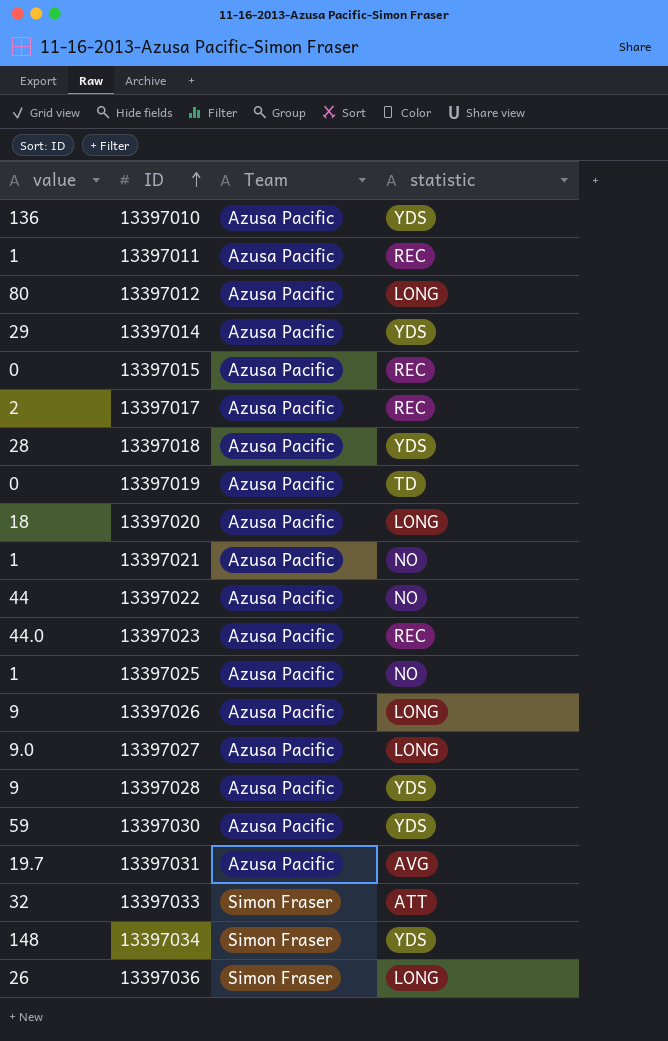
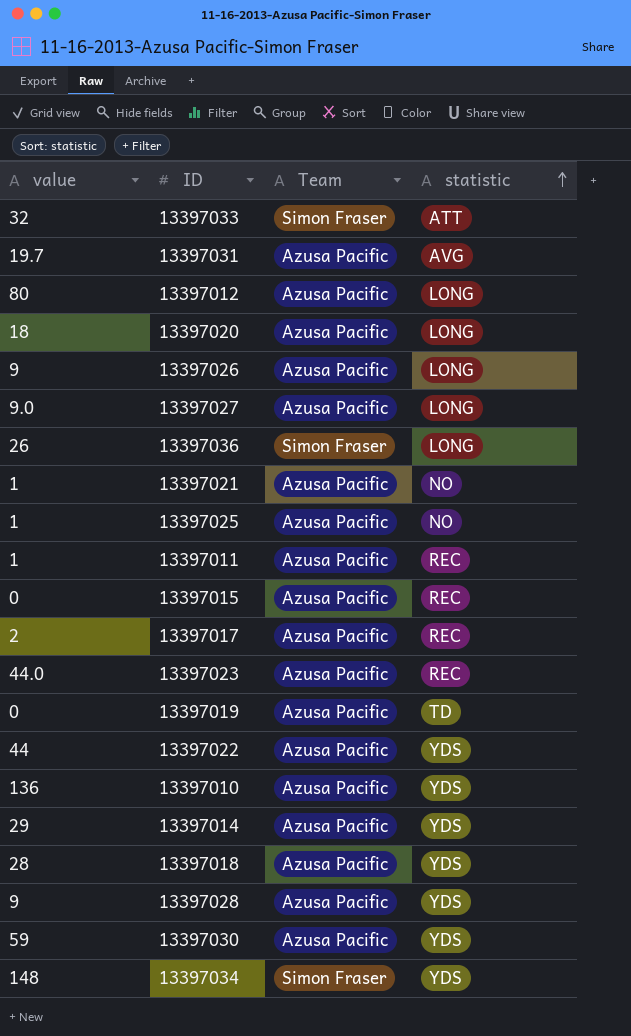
row order: ID ascending -> statistic ascending
13397022 | statistic: NO -> YDS

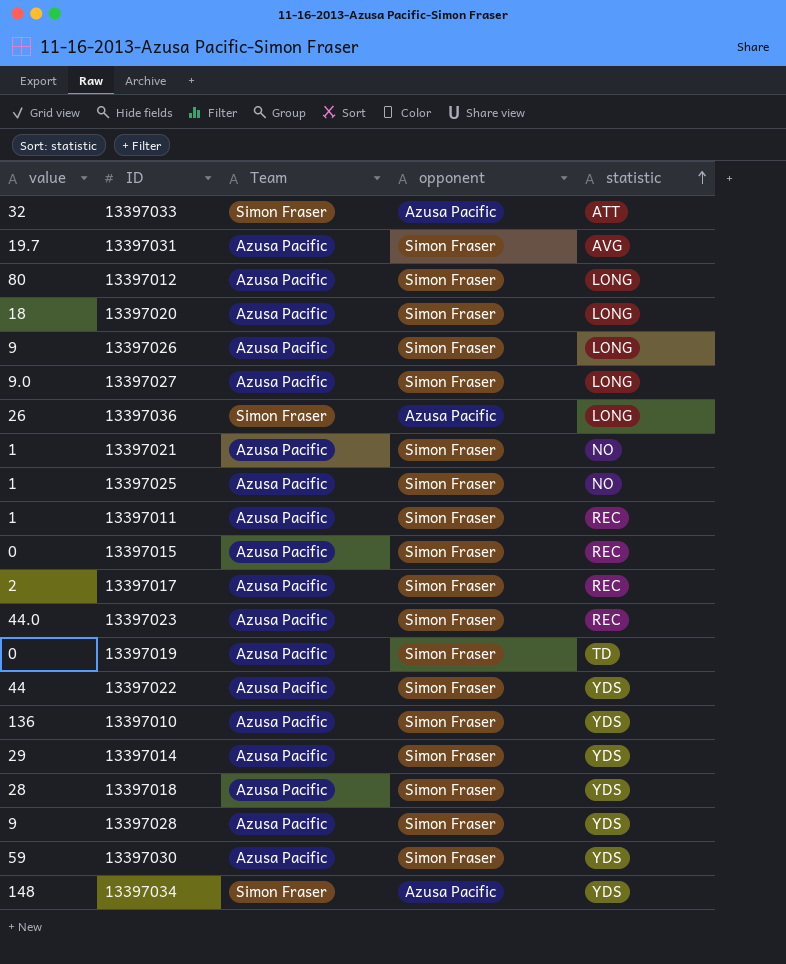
column opponent | position: none -> 4

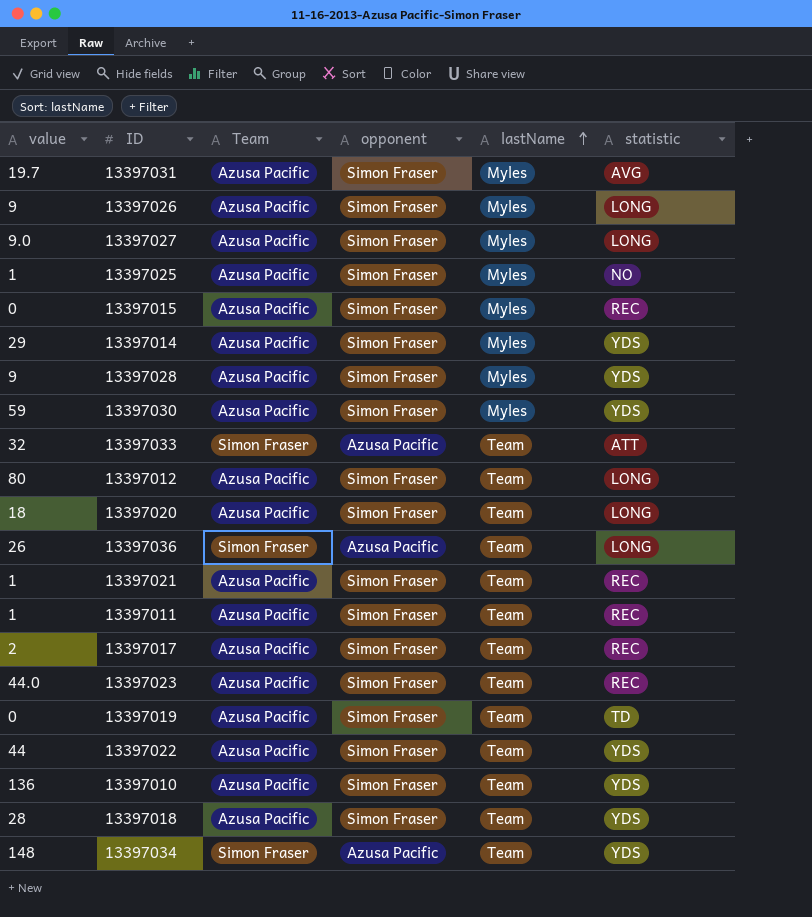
row order: statistic ascending -> lastName ascending
column lastName | position: none -> 5
13397021 | statistic: NO -> REC

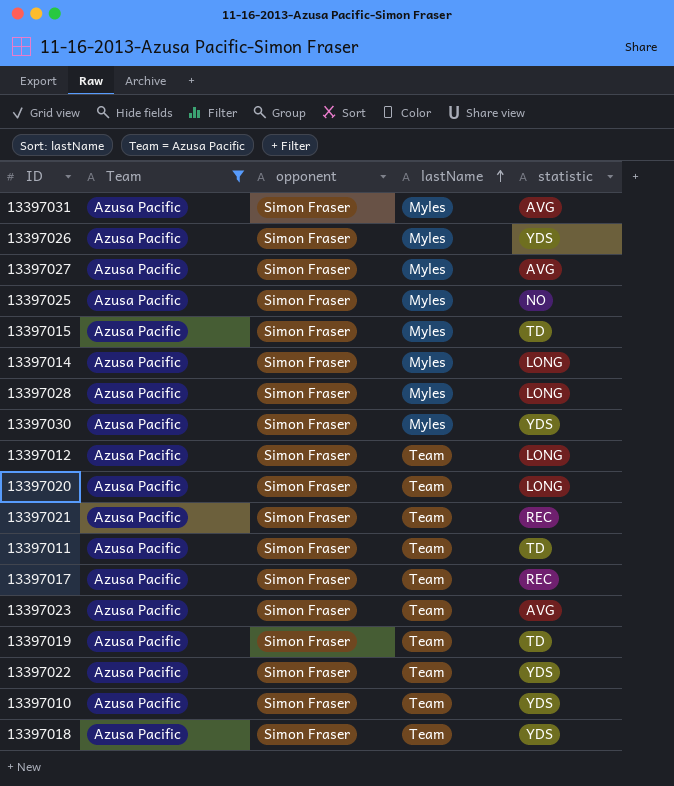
filter: none -> Team = Azusa Pacific
column value | position: 1 -> none
13397026 | statistic: LONG -> YDS
13397027 | statistic: LONG -> AVG
13397015 | statistic: REC -> TD
13397014 | statistic: YDS -> LONG
13397028 | statistic: YDS -> LONG
13397011 | statistic: REC -> TD
13397023 | statistic: REC -> AVG

